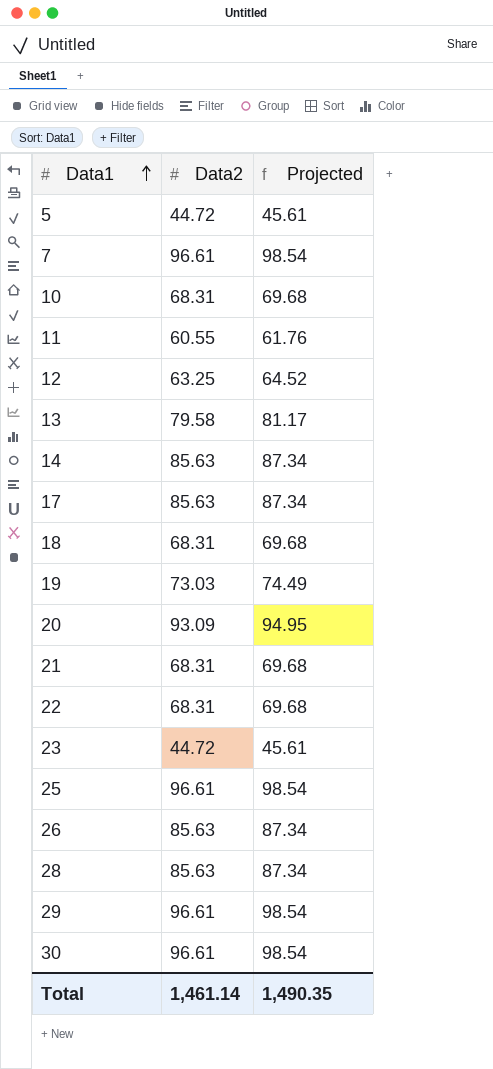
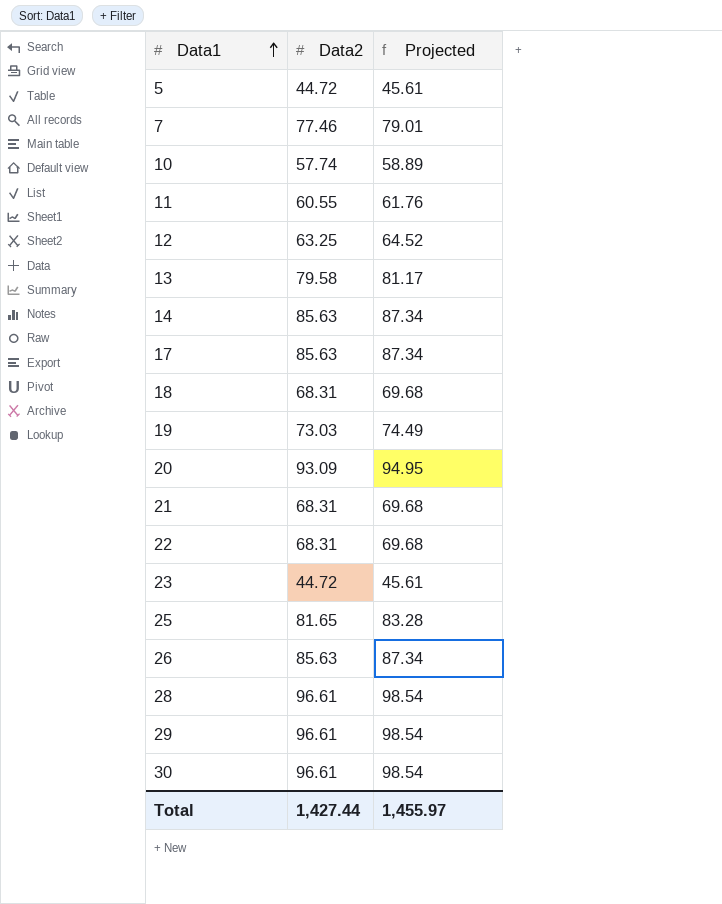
7 | Data2: 96.61 -> 77.46
7 | Projected: 98.54 -> 79.01
10 | Data2: 68.31 -> 57.74
10 | Projected: 69.68 -> 58.89
25 | Data2: 96.61 -> 81.65
25 | Projected: 98.54 -> 83.28
28 | Data2: 85.63 -> 96.61
28 | Projected: 87.34 -> 98.54
Total | Data2: 1,461.14 -> 1,427.44
Total | Projected: 1,490.35 -> 1,455.97

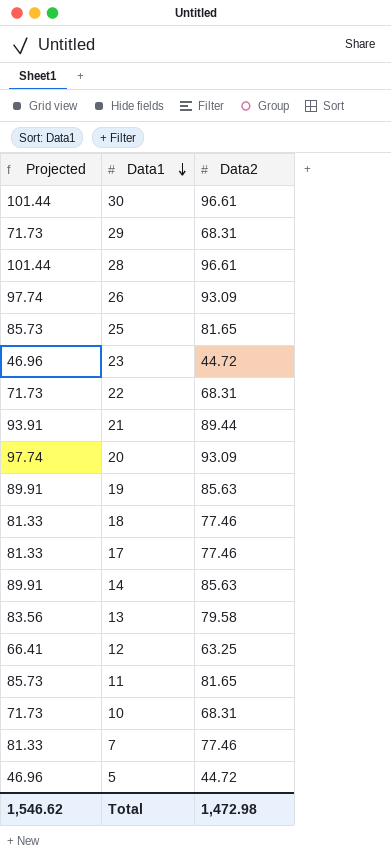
row order: Data1 ascending -> Data1 descending
column Projected | formula: [Data2] * 1.02 -> [Data2] * 1.05
column Projected | position: 3 -> 1
29 | Data2: 96.61 -> 68.31
26 | Data2: 85.63 -> 93.09
21 | Data2: 68.31 -> 89.44
19 | Data2: 73.03 -> 85.63
18 | Data2: 68.31 -> 77.46
17 | Data2: 85.63 -> 77.46
11 | Data2: 60.55 -> 81.65
10 | Data2: 57.74 -> 68.31
Total | Projected: 1,455.97 -> 1,546.62
Total | Data2: 1,427.44 -> 1,472.98

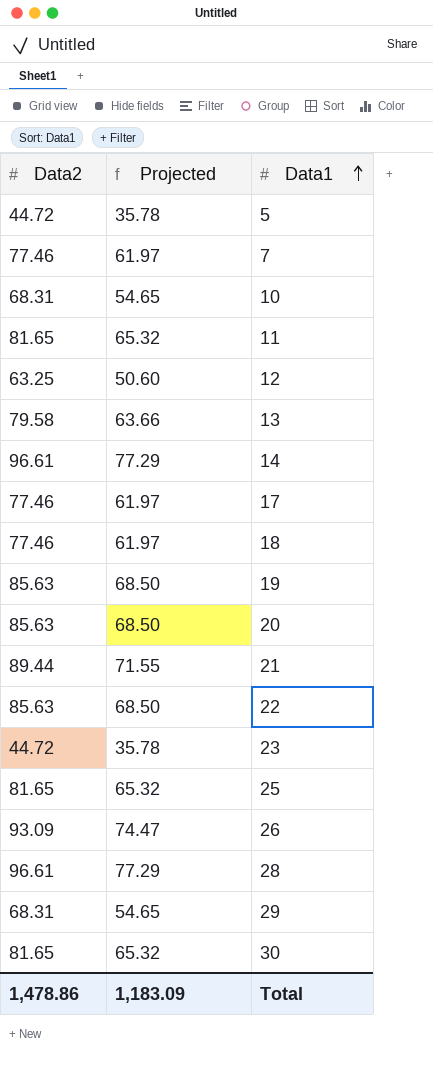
row order: Data1 descending -> Data1 ascending
column Data2 | position: 3 -> 1
column Projected | formula: [Data2] * 1.05 -> [Data2] * 0.8
14 | Data2: 85.63 -> 96.61
20 | Data2: 93.09 -> 85.63
22 | Data2: 68.31 -> 85.63
30 | Data2: 96.61 -> 81.65
Total | Data2: 1,472.98 -> 1,478.86
Total | Projected: 1,546.62 -> 1,183.09

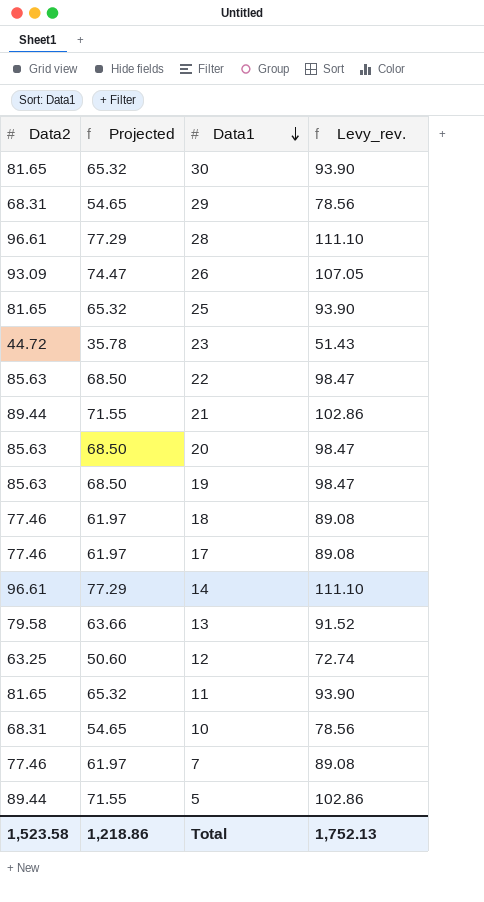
row order: Data1 ascending -> Data1 descending
column Levy_rev. | formula: none -> [Data2] * 1.15
5 | Data2: 44.72 -> 89.44
5 | Projected: 35.78 -> 71.55
Total | Data2: 1,478.86 -> 1,523.58
Total | Projected: 1,183.09 -> 1,218.86

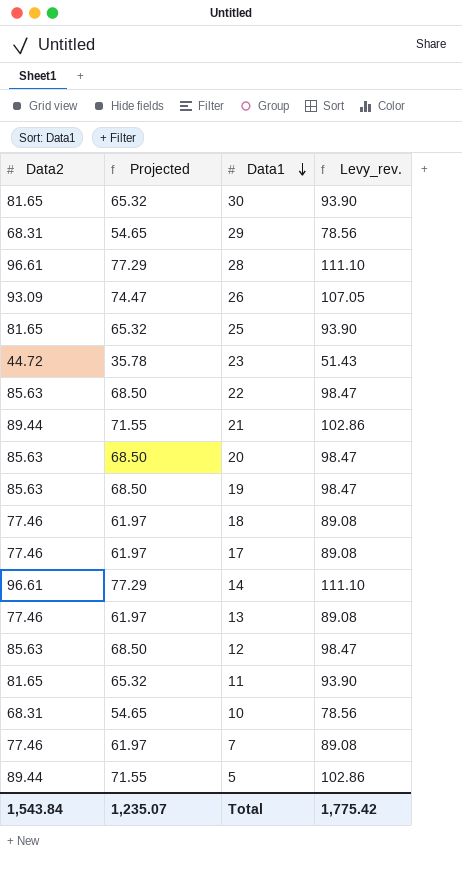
13 | Data2: 79.58 -> 77.46
13 | Projected: 63.66 -> 61.97
13 | Levy_rev.: 91.52 -> 89.08
12 | Data2: 63.25 -> 85.63
12 | Projected: 50.60 -> 68.50
12 | Levy_rev.: 72.74 -> 98.47
Total | Data2: 1,523.58 -> 1,543.84
Total | Projected: 1,218.86 -> 1,235.07
Total | Levy_rev.: 1,752.13 -> 1,775.42

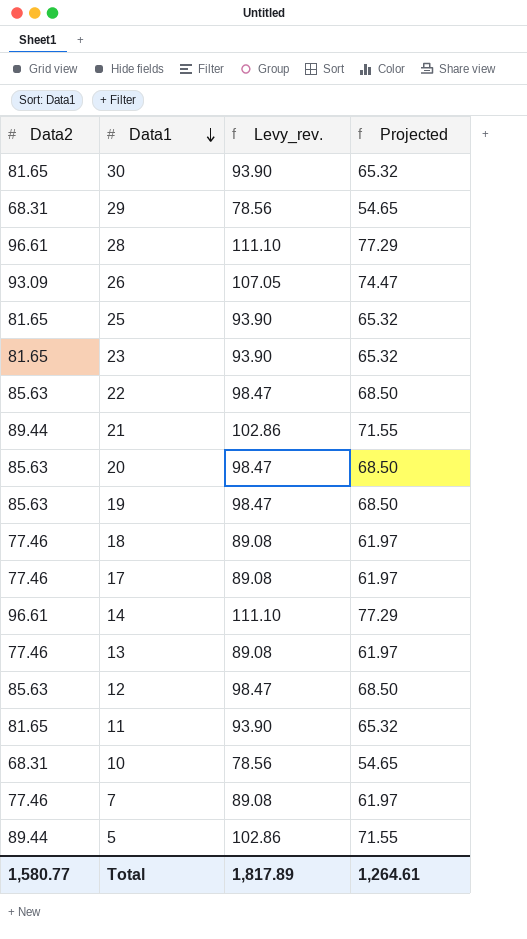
column Projected | position: 2 -> 4
23 | Data2: 44.72 -> 81.65
23 | Levy_rev.: 51.43 -> 93.90
23 | Projected: 35.78 -> 65.32
Total | Data2: 1,543.84 -> 1,580.77
Total | Levy_rev.: 1,775.42 -> 1,817.89
Total | Projected: 1,235.07 -> 1,264.61

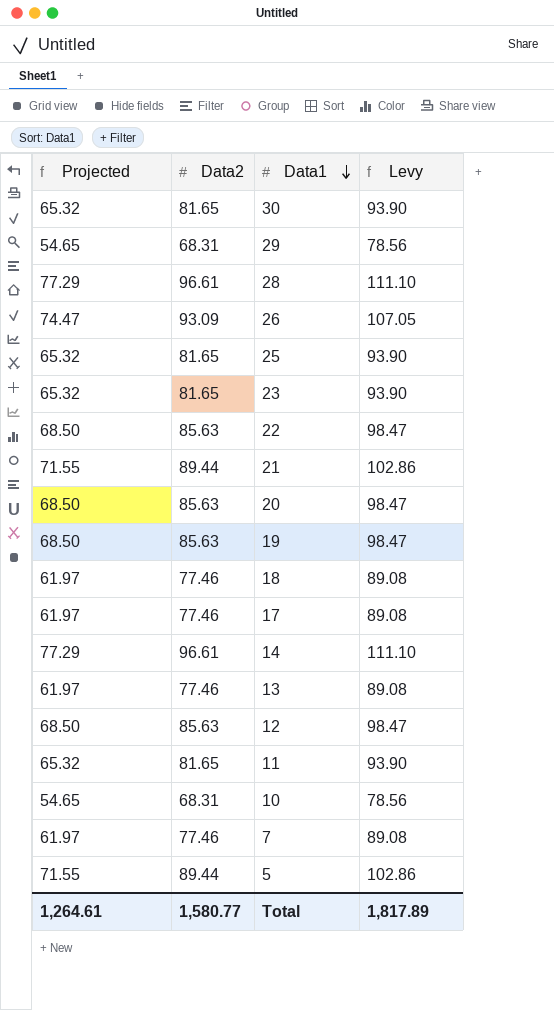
column Projected | position: 4 -> 1
column name: Levy_rev. -> Levy

